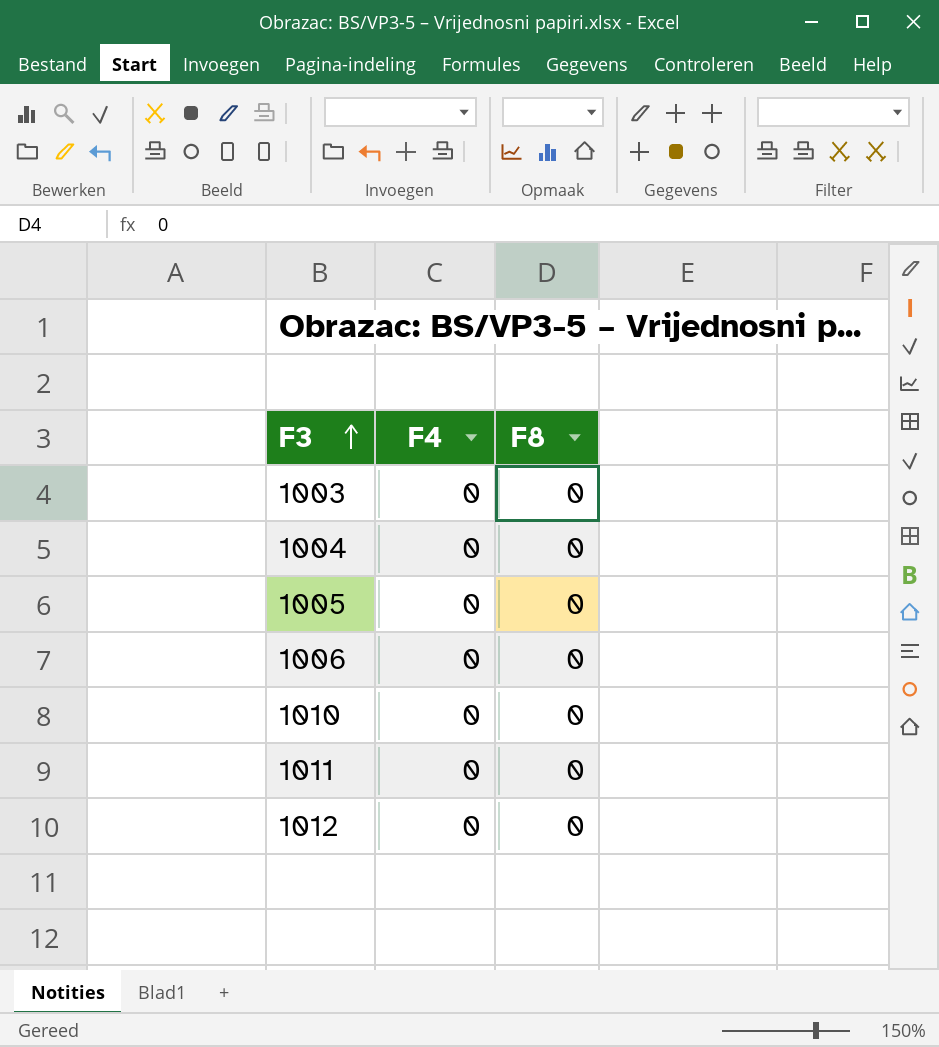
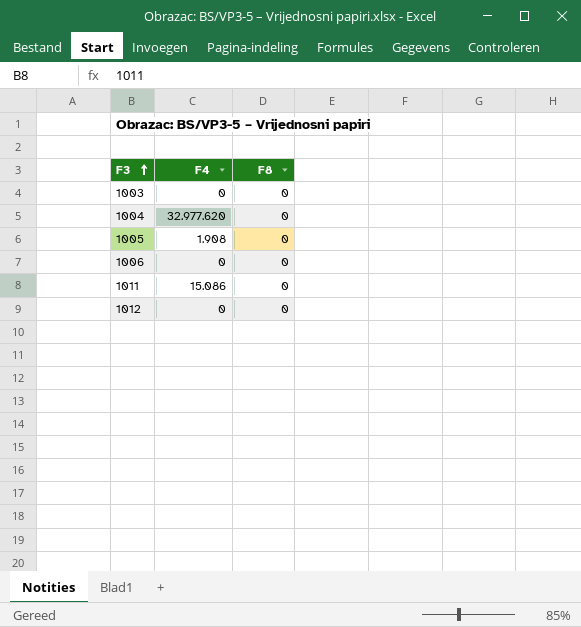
row 1010: 0 | 0 -> none
1004 | F4: 0 -> 32.977.620
1005 | F4: 0 -> 1.908
1011 | F4: 0 -> 15.086

